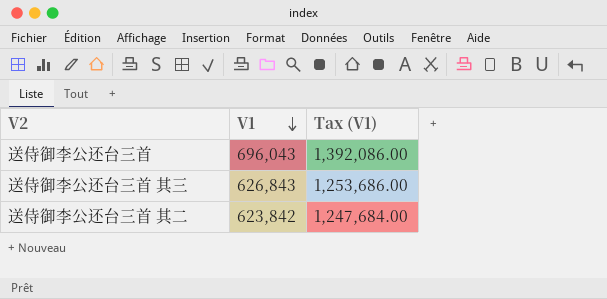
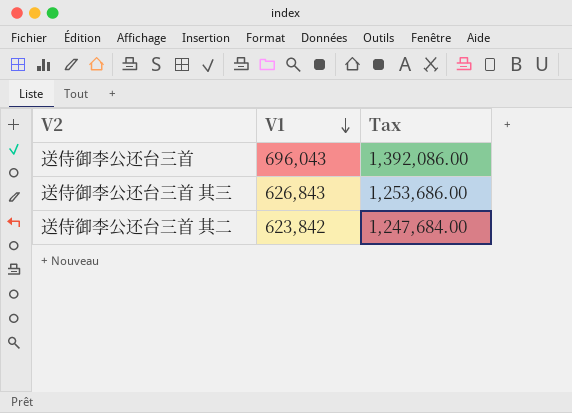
column name: Tax (V1) -> Tax

